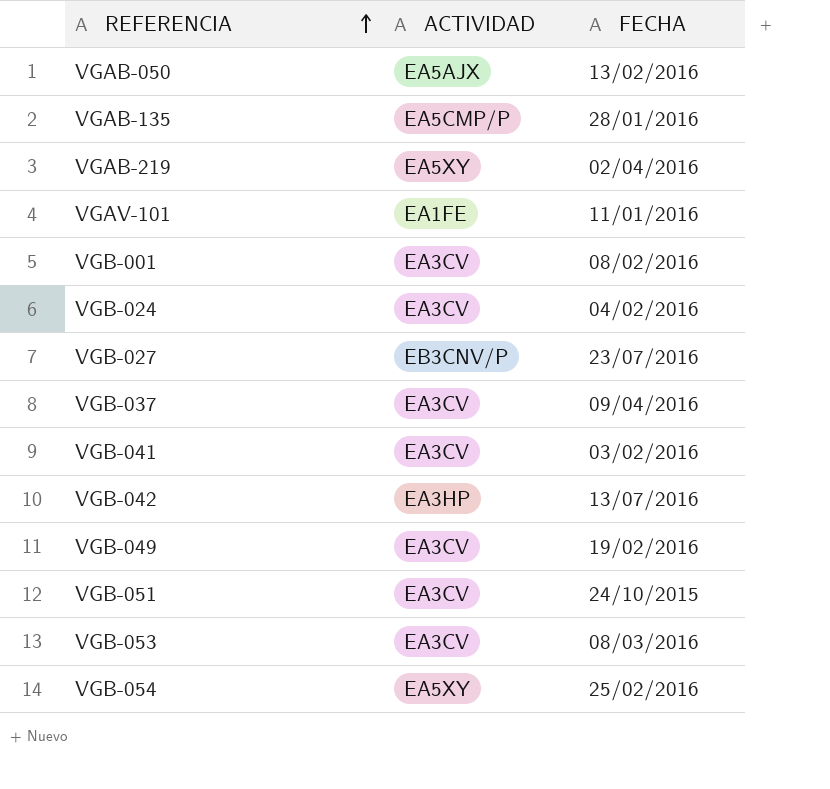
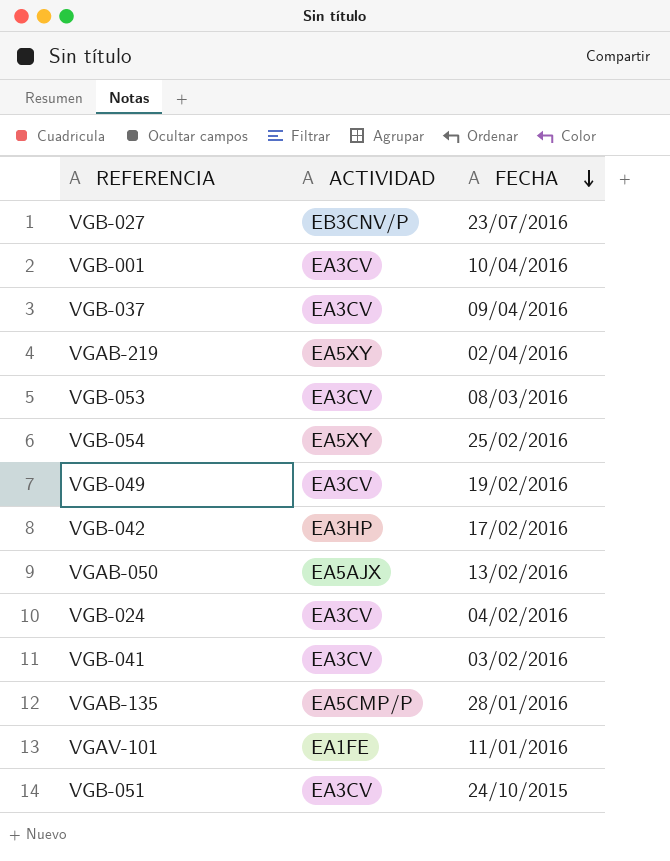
row order: REFERENCIA ascending -> FECHA descending
VGB-001 | FECHA: 08/02/2016 -> 10/04/2016
VGB-042 | FECHA: 13/07/2016 -> 17/02/2016

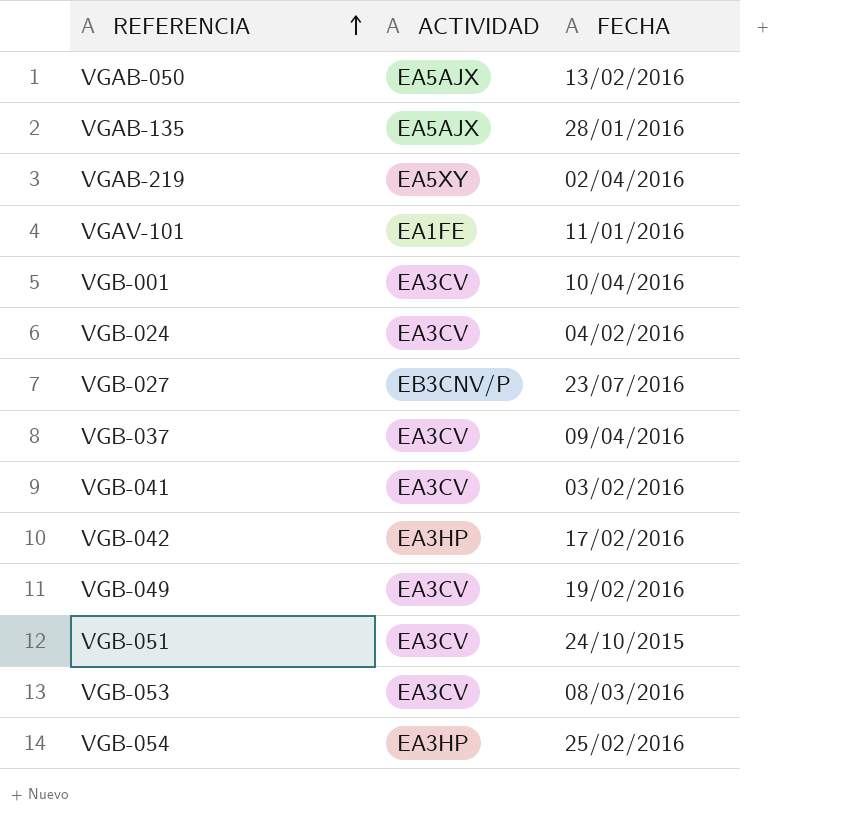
row order: FECHA descending -> REFERENCIA ascending
VGAB-135 | ACTIVIDAD: EA5CMP/P -> EA5AJX
VGB-054 | ACTIVIDAD: EA5XY -> EA3HP

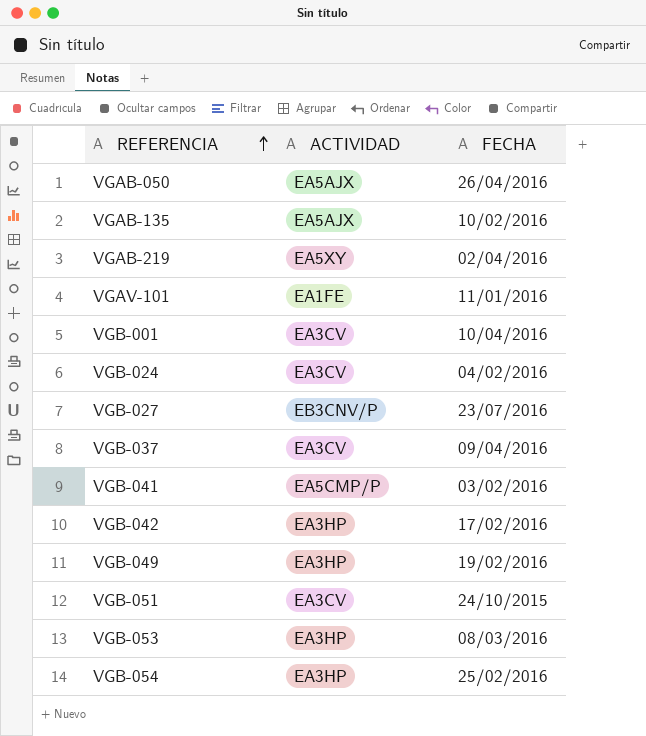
VGAB-050 | FECHA: 13/02/2016 -> 26/04/2016
VGAB-135 | FECHA: 28/01/2016 -> 10/02/2016
VGB-041 | ACTIVIDAD: EA3CV -> EA5CMP/P
VGB-049 | ACTIVIDAD: EA3CV -> EA3HP
VGB-053 | ACTIVIDAD: EA3CV -> EA3HP

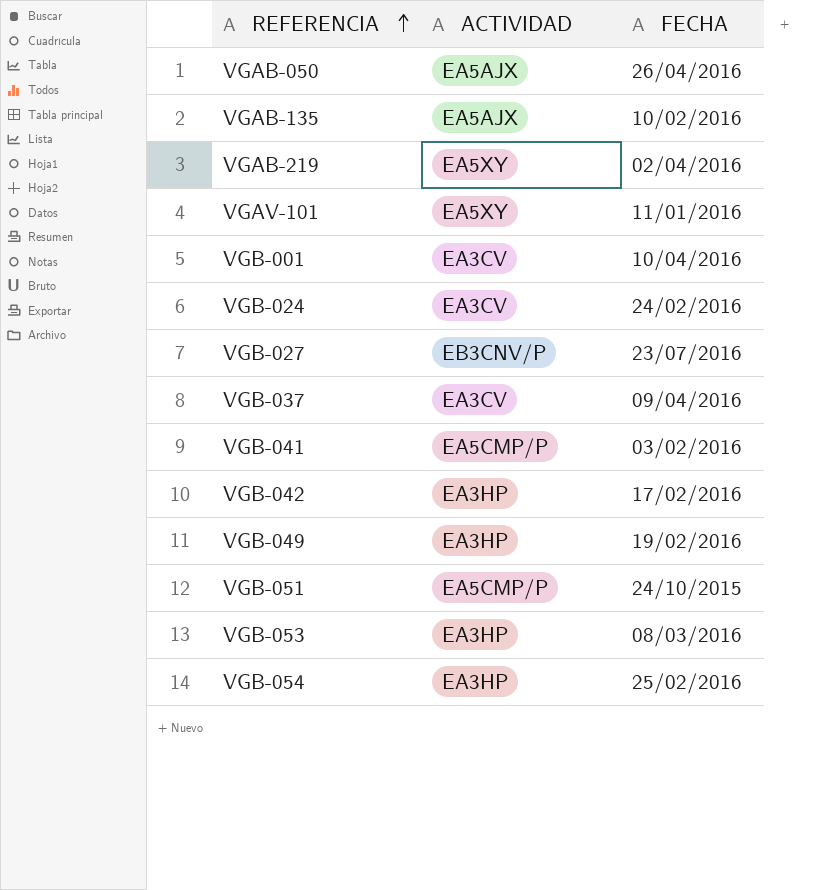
VGAV-101 | ACTIVIDAD: EA1FE -> EA5XY
VGB-024 | FECHA: 04/02/2016 -> 24/02/2016
VGB-051 | ACTIVIDAD: EA3CV -> EA5CMP/P

